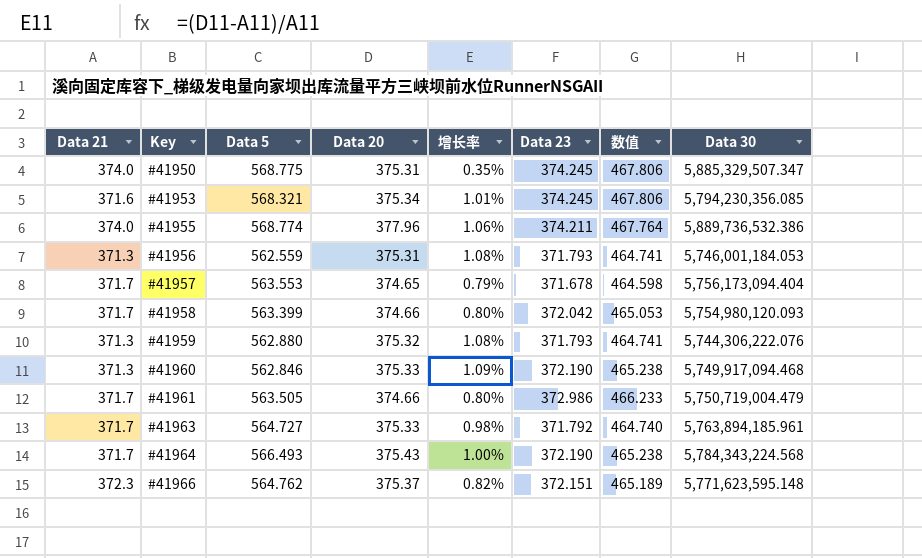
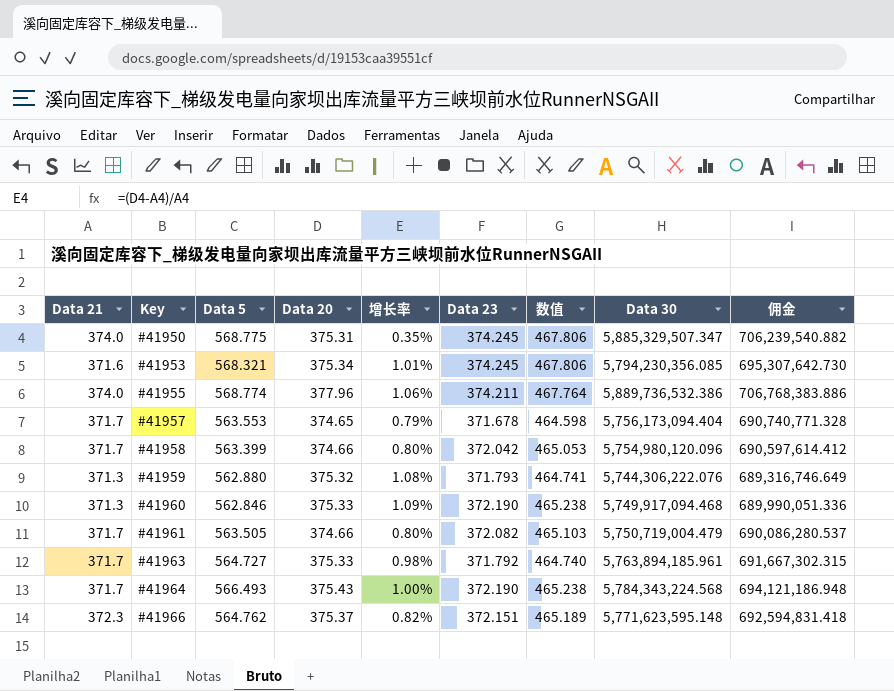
column 佣金 | formula: none -> [Data 30] * 0.12
row #41956: 371.3 | 562.559 | 375.31 | 1.08% | 371.793 | 464.741 | 5,746,001,184.053 -> none
#41958 | Data 30: 5,754,980,120.093 -> 5,754,980,120.096
#41961 | Data 23: 372.986 -> 372.082
#41961 | 数值: 466.233 -> 465.103

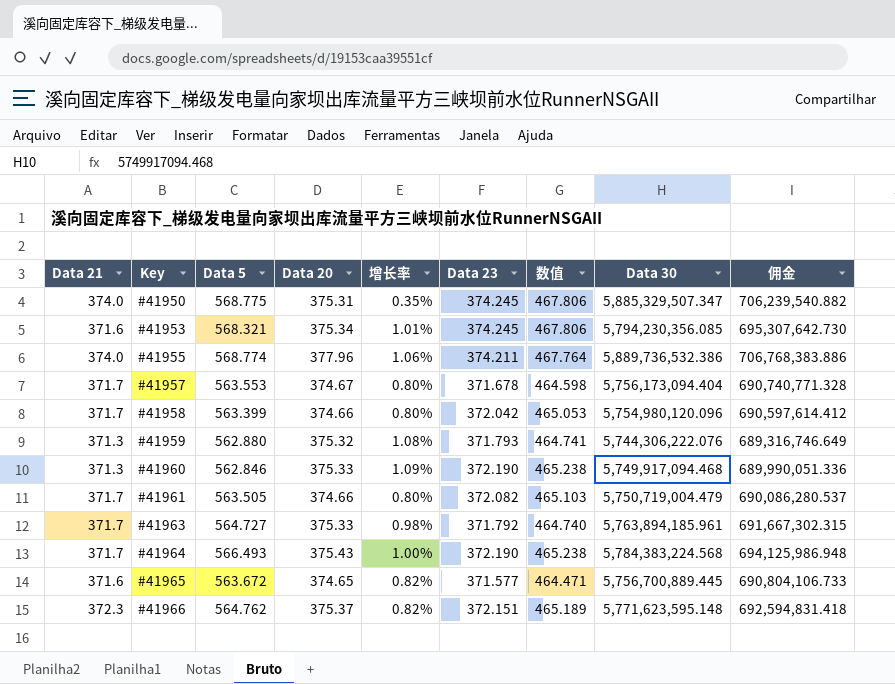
#41957 | Data 20: 374.65 -> 374.67
#41957 | 增长率: 0.79% -> 0.80%
#41964 | Data 30: 5,784,343,224.568 -> 5,784,383,224.568
#41964 | 佣金: 694,121,186.948 -> 694,125,986.948
row #41965: none -> 371.6 | 563.672 | 374.65 | 0.82% | 371.577 | 464.471 | 5,756,700,889.445 | 690,804,106.733

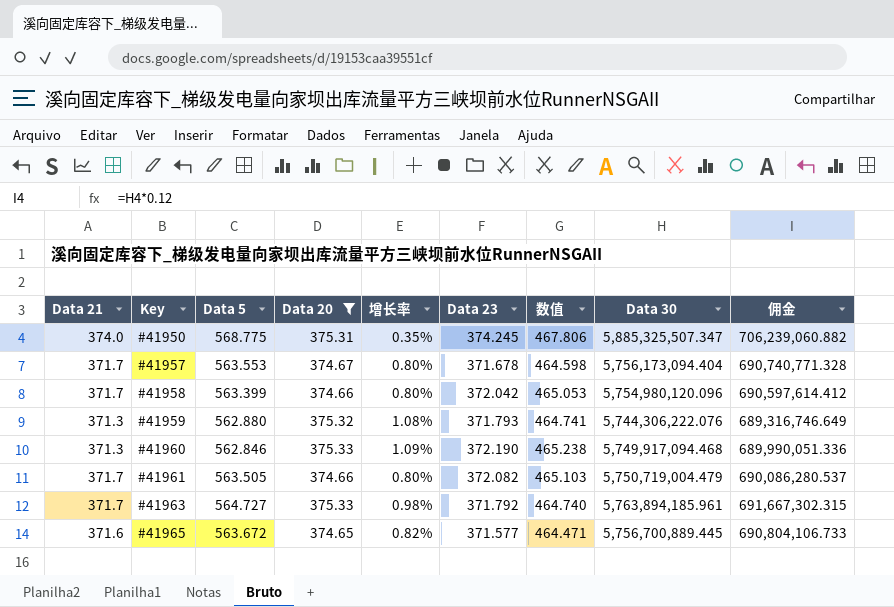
filter: none -> Data 20 <= 375.33
#41950 | Data 30: 5,885,329,507.347 -> 5,885,325,507.347
#41950 | 佣金: 706,239,540.882 -> 706,239,060.882

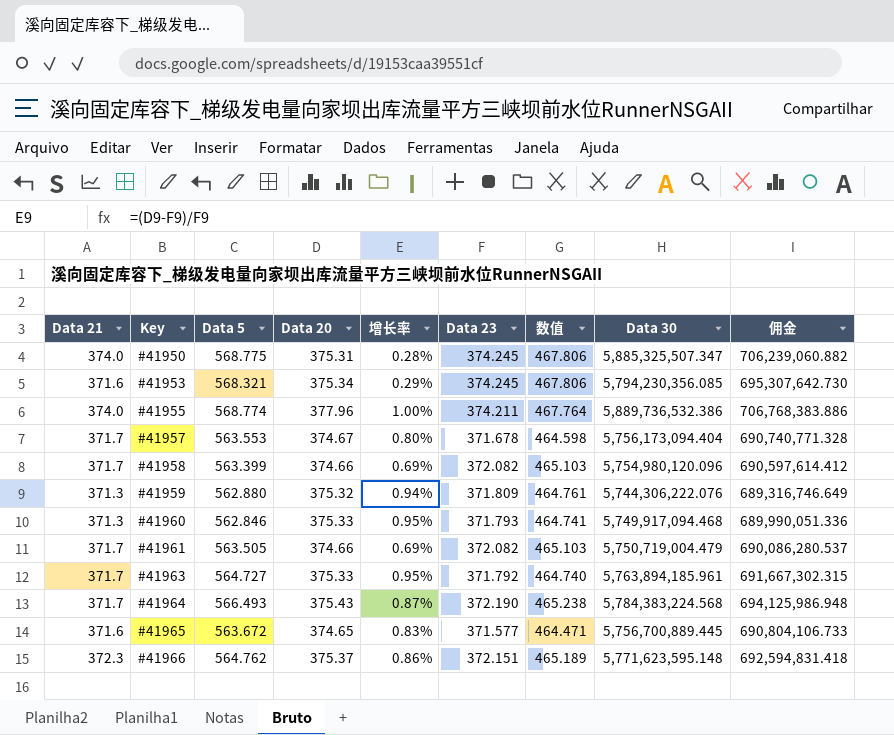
filter: Data 20 <= 375.33 -> none
column 增长率 | formula: ([Data 20] - [Data 21]) / [Data 21] -> ([Data 20] - [Data 23]) / [Data 23]
#41958 | Data 23: 372.042 -> 372.082
#41958 | 数值: 465.053 -> 465.103
#41959 | Data 23: 371.793 -> 371.809
#41959 | 数值: 464.741 -> 464.761
#41960 | Data 23: 372.190 -> 371.793
#41960 | 数值: 465.238 -> 464.741

